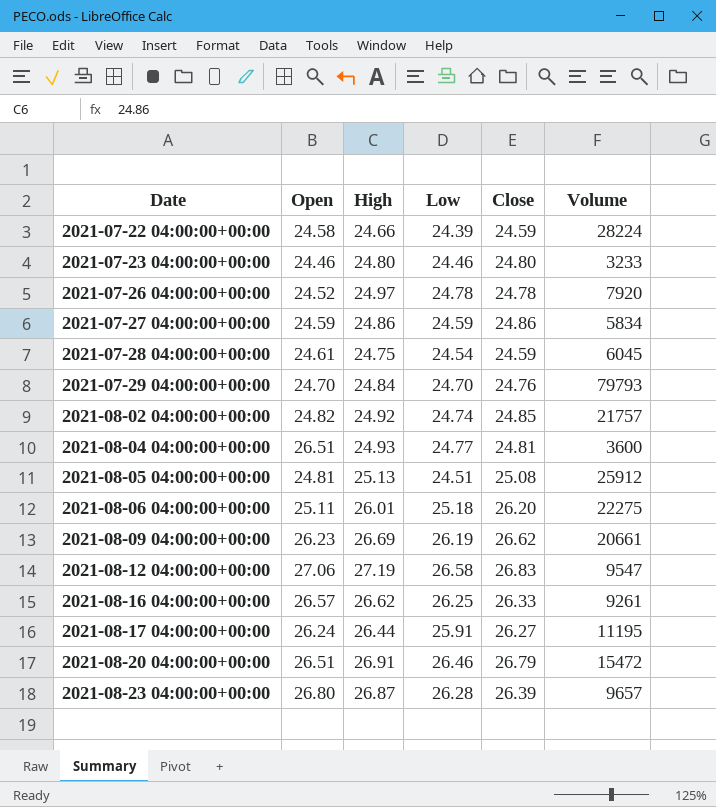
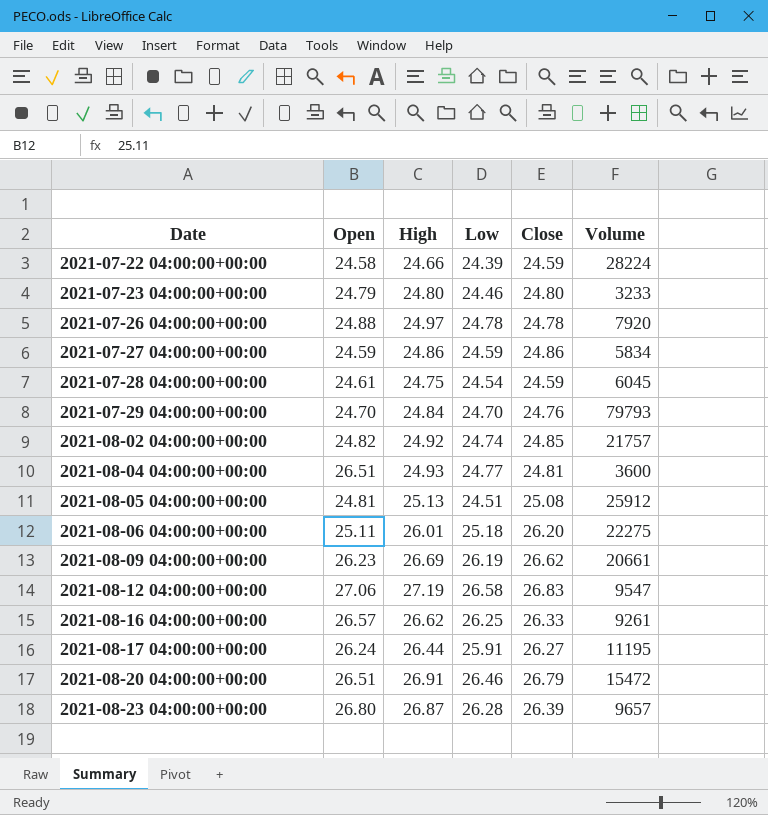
2021-07-23 04:00:00+00:00 | Open: 24.46 -> 24.79
2021-07-26 04:00:00+00:00 | Open: 24.52 -> 24.88

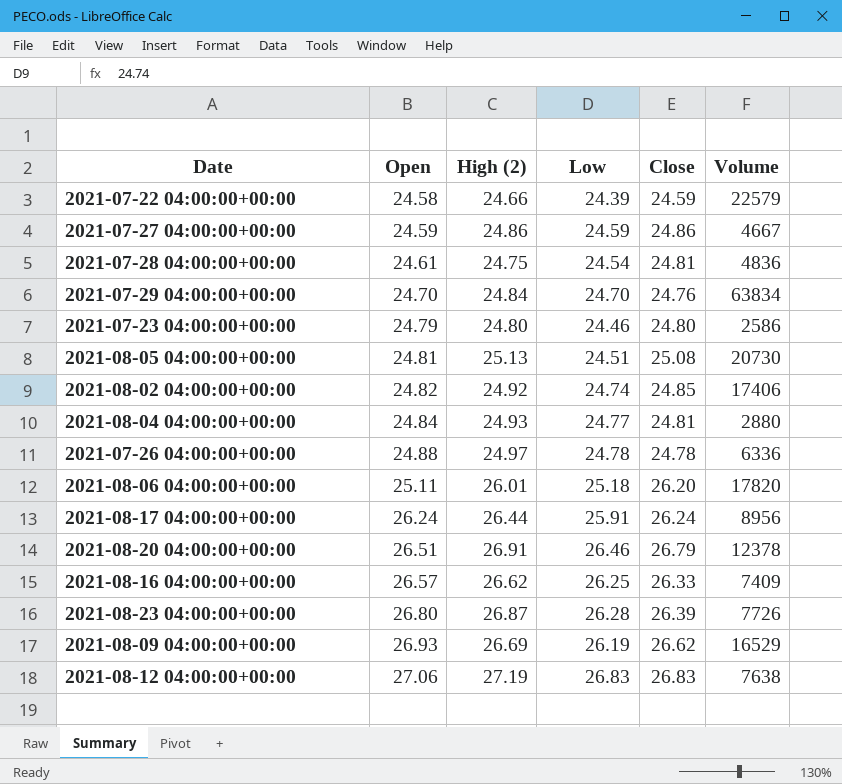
row order: Date ascending -> Open ascending
column name: High -> High (2)
2021-07-22 04:00:00+00:00 | Volume: 28224 -> 22579
2021-07-27 04:00:00+00:00 | Volume: 5834 -> 4667
2021-07-28 04:00:00+00:00 | Close: 24.59 -> 24.81
2021-07-28 04:00:00+00:00 | Volume: 6045 -> 4836
2021-07-29 04:00:00+00:00 | Volume: 79793 -> 63834
2021-07-23 04:00:00+00:00 | Volume: 3233 -> 2586
2021-08-05 04:00:00+00:00 | Volume: 25912 -> 20730
2021-08-02 04:00:00+00:00 | Volume: 21757 -> 17406
2021-08-04 04:00:00+00:00 | Open: 26.51 -> 24.84
2021-08-04 04:00:00+00:00 | Volume: 3600 -> 2880
2021-07-26 04:00:00+00:00 | Volume: 7920 -> 6336
2021-08-06 04:00:00+00:00 | Volume: 22275 -> 17820
2021-08-17 04:00:00+00:00 | Close: 26.27 -> 26.24
2021-08-17 04:00:00+00:00 | Volume: 11195 -> 8956
2021-08-20 04:00:00+00:00 | Volume: 15472 -> 12378
2021-08-16 04:00:00+00:00 | Volume: 9261 -> 7409
2021-08-23 04:00:00+00:00 | Volume: 9657 -> 7726
2021-08-09 04:00:00+00:00 | Open: 26.23 -> 26.93
2021-08-09 04:00:00+00:00 | Volume: 20661 -> 16529
2021-08-12 04:00:00+00:00 | Low: 26.58 -> 26.83
2021-08-12 04:00:00+00:00 | Volume: 9547 -> 7638

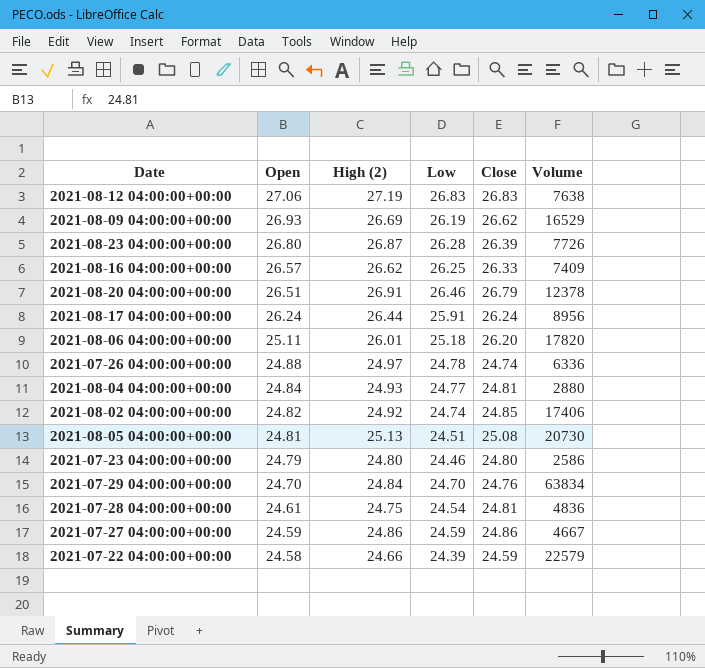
row order: Open ascending -> Open descending
2021-07-26 04:00:00+00:00 | Close: 24.78 -> 24.74

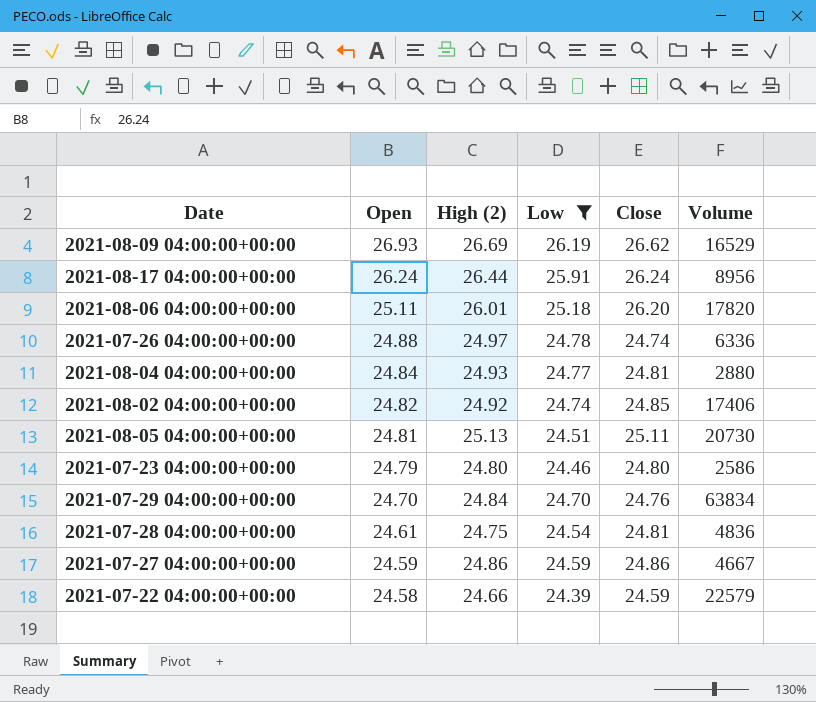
filter: none -> Low <= 26.19
2021-08-05 04:00:00+00:00 | Close: 25.08 -> 25.11

